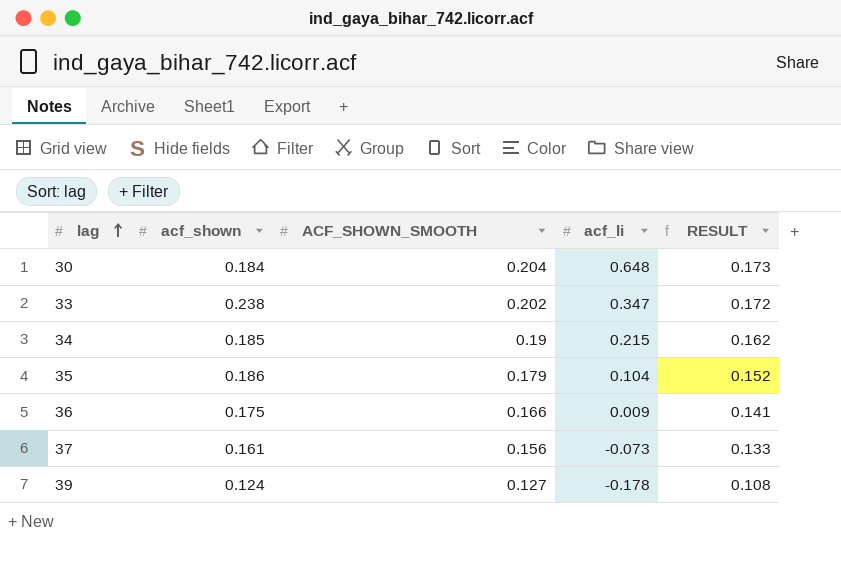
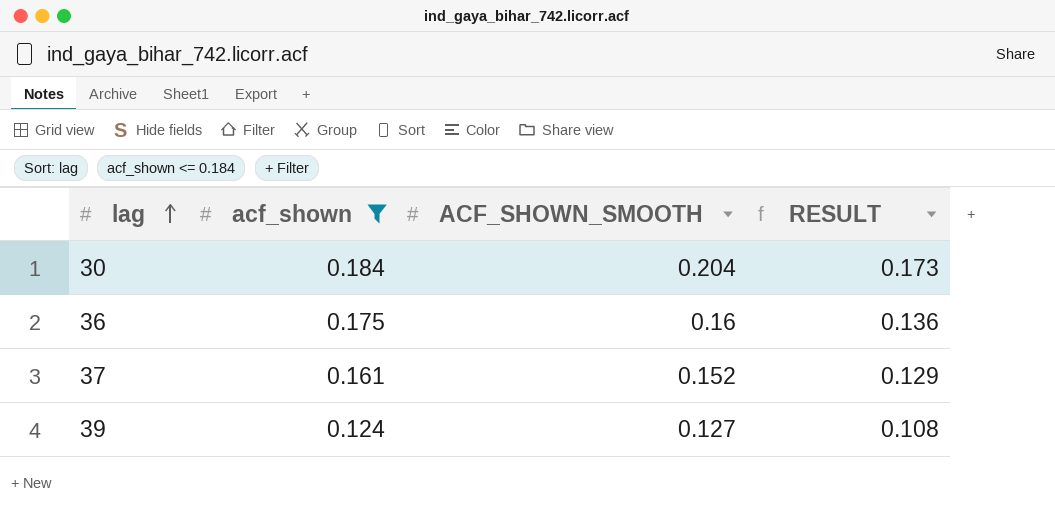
filter: none -> acf_shown <= 0.184
column acf_li | position: 4 -> none
36 | ACF_SHOWN_SMOOTH: 0.166 -> 0.16
36 | RESULT: 0.141 -> 0.136
37 | ACF_SHOWN_SMOOTH: 0.156 -> 0.152
37 | RESULT: 0.133 -> 0.129

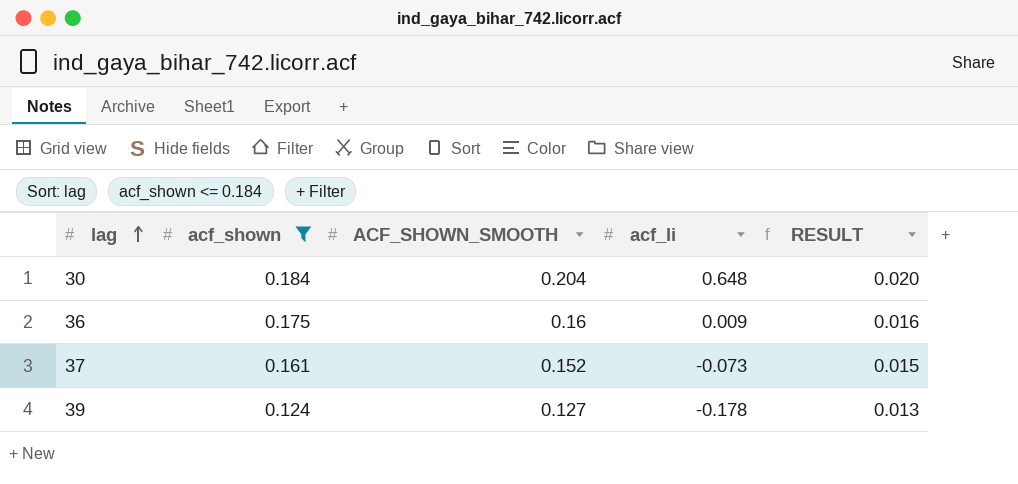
column acf_li | position: none -> 4
column RESULT | formula: [ACF_SHOWN_SMOOTH] * 0.85 -> [ACF_SHOWN_SMOOTH] * 0.1

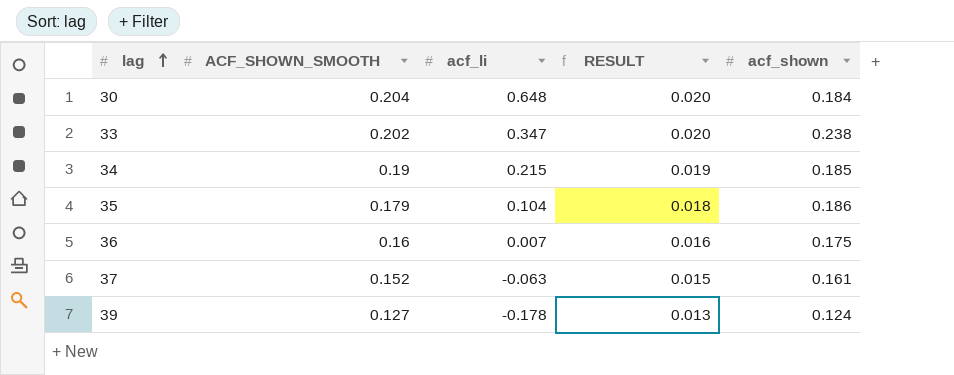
filter: acf_shown <= 0.184 -> none
column acf_shown | position: 2 -> 5
36 | acf_li: 0.009 -> 0.007
37 | acf_li: -0.073 -> -0.063

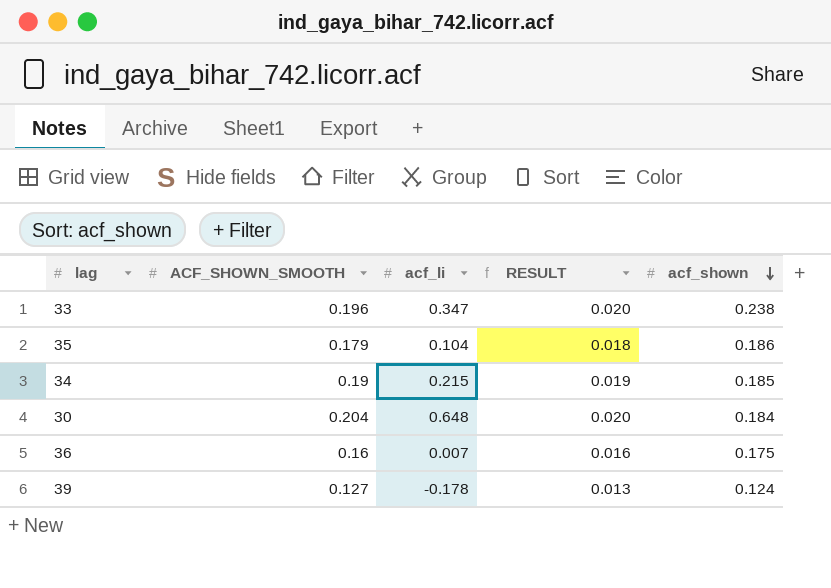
row order: lag ascending -> acf_shown descending
row 37: 0.152 | -0.063 | 0.015 | 0.161 -> none
33 | ACF_SHOWN_SMOOTH: 0.202 -> 0.196

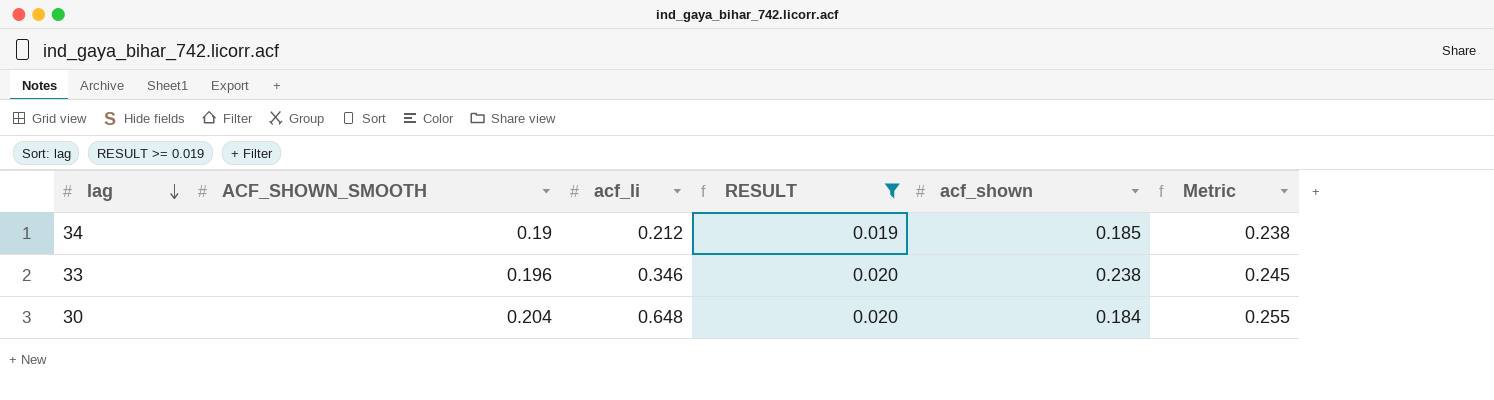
filter: none -> RESULT >= 0.019
row order: acf_shown descending -> lag descending
column Metric | formula: none -> [ACF_SHOWN_SMOOTH] * 1.25
34 | acf_li: 0.215 -> 0.212
33 | acf_li: 0.347 -> 0.346

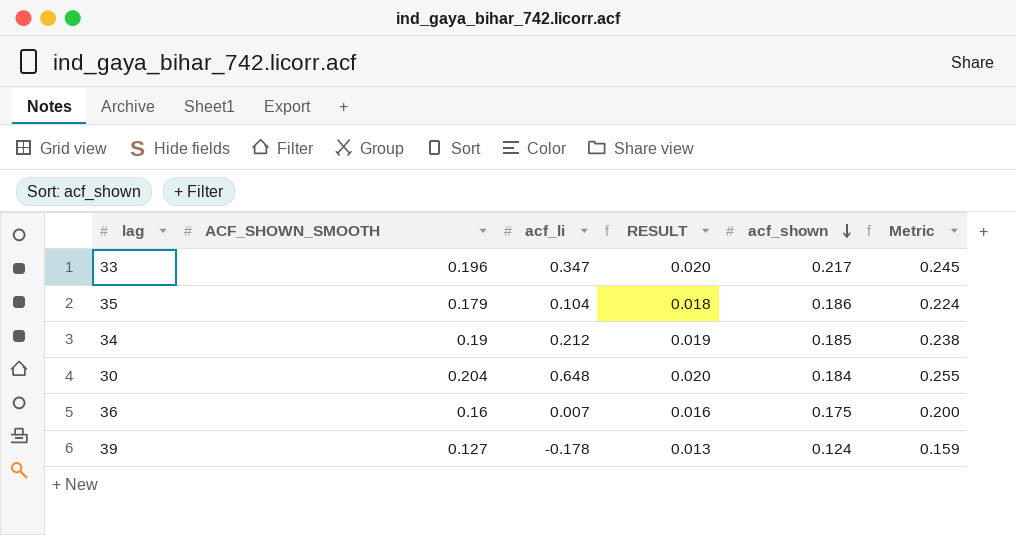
filter: RESULT >= 0.019 -> none
row order: lag descending -> acf_shown descending
33 | acf_li: 0.346 -> 0.347
33 | acf_shown: 0.238 -> 0.217

